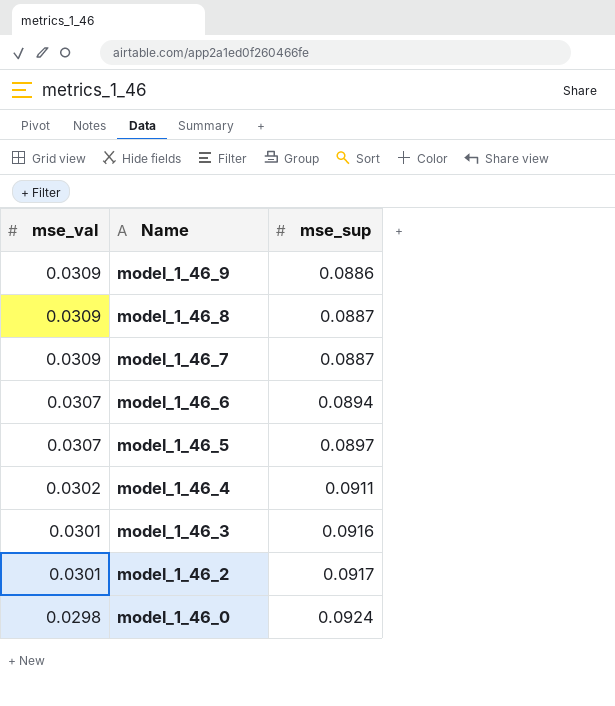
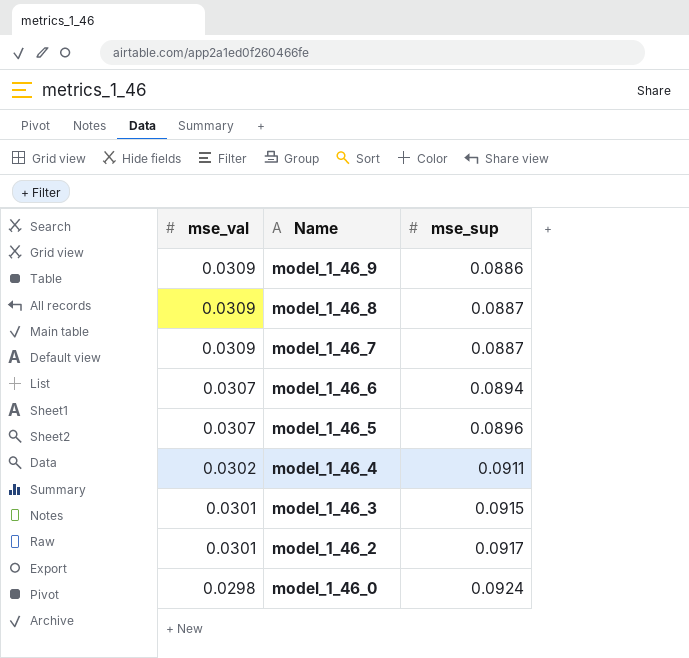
model_1_46_5 | mse_sup: 0.0897 -> 0.0896
model_1_46_3 | mse_sup: 0.0916 -> 0.0915

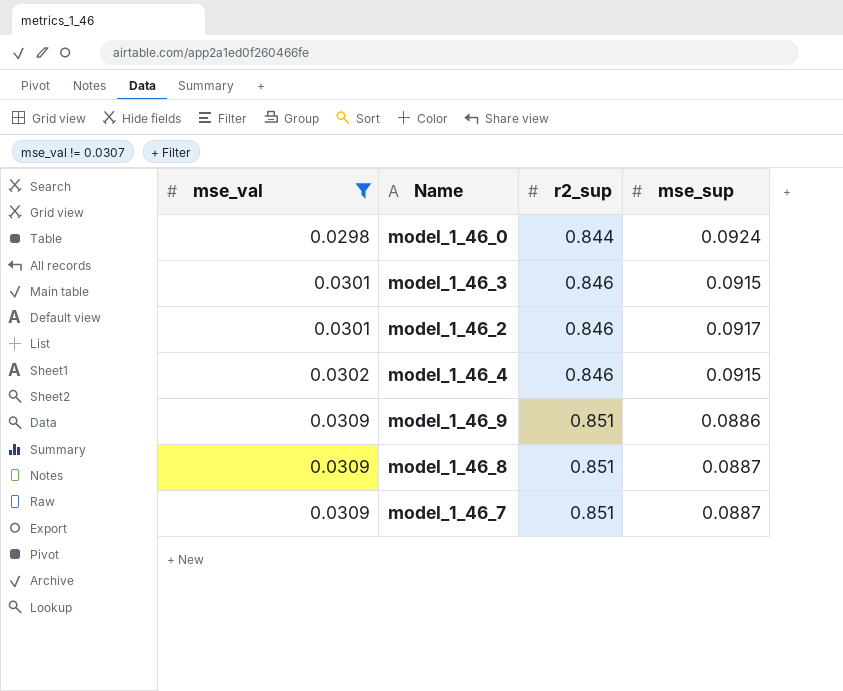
filter: none -> mse_val != 0.0307
row order: mse_val descending -> mse_val ascending
column r2_sup | position: none -> 3
model_1_46_4 | mse_sup: 0.0911 -> 0.0915

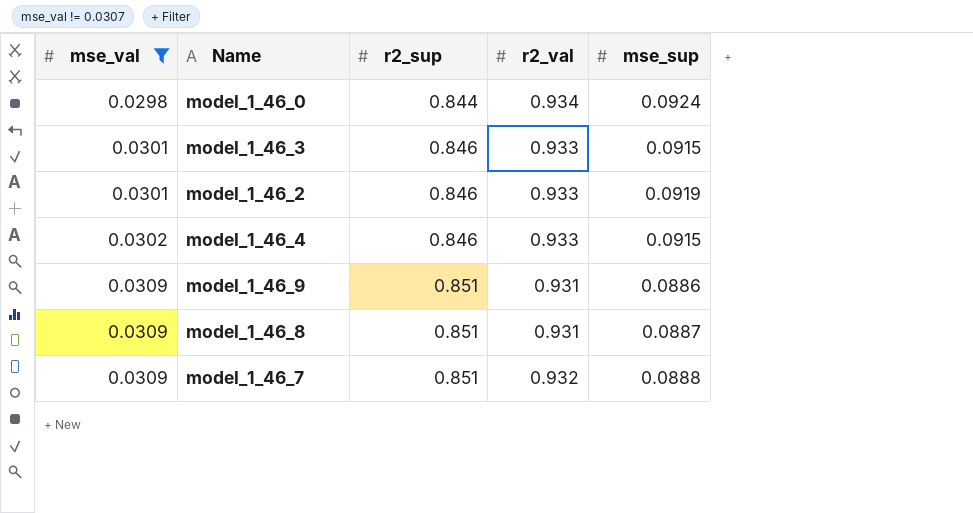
column r2_val | position: none -> 4
model_1_46_2 | mse_sup: 0.0917 -> 0.0919
model_1_46_7 | mse_sup: 0.0887 -> 0.0888

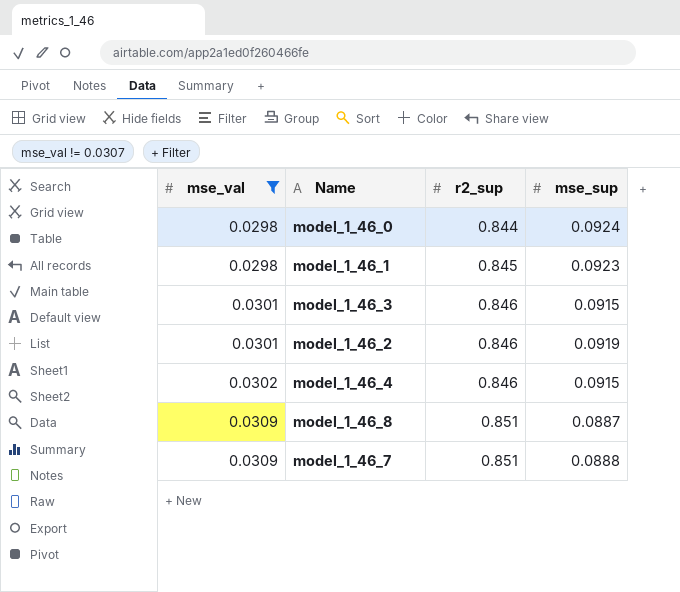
column r2_val | position: 4 -> none
row model_1_46_9: 0.0309 | 0.851 | 0.931 | 0.0886 -> none
row model_1_46_1: none -> 0.0298 | 0.845 | 0.0923

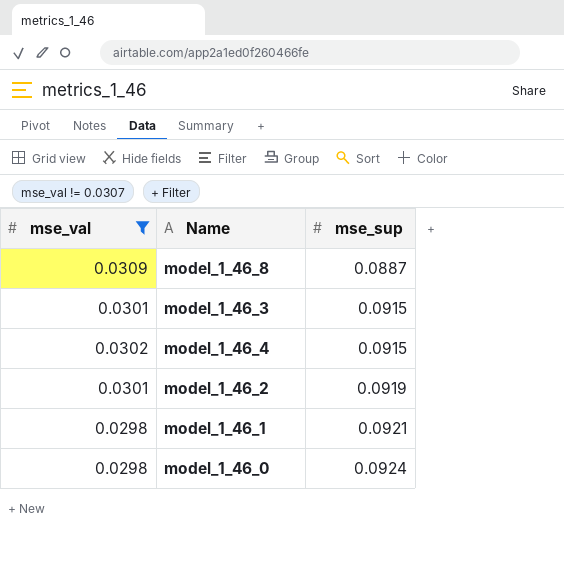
row order: mse_val ascending -> mse_sup ascending
column r2_sup | position: 3 -> none
row model_1_46_7: 0.0309 | 0.851 | 0.0888 -> none
model_1_46_1 | mse_sup: 0.0923 -> 0.0921

